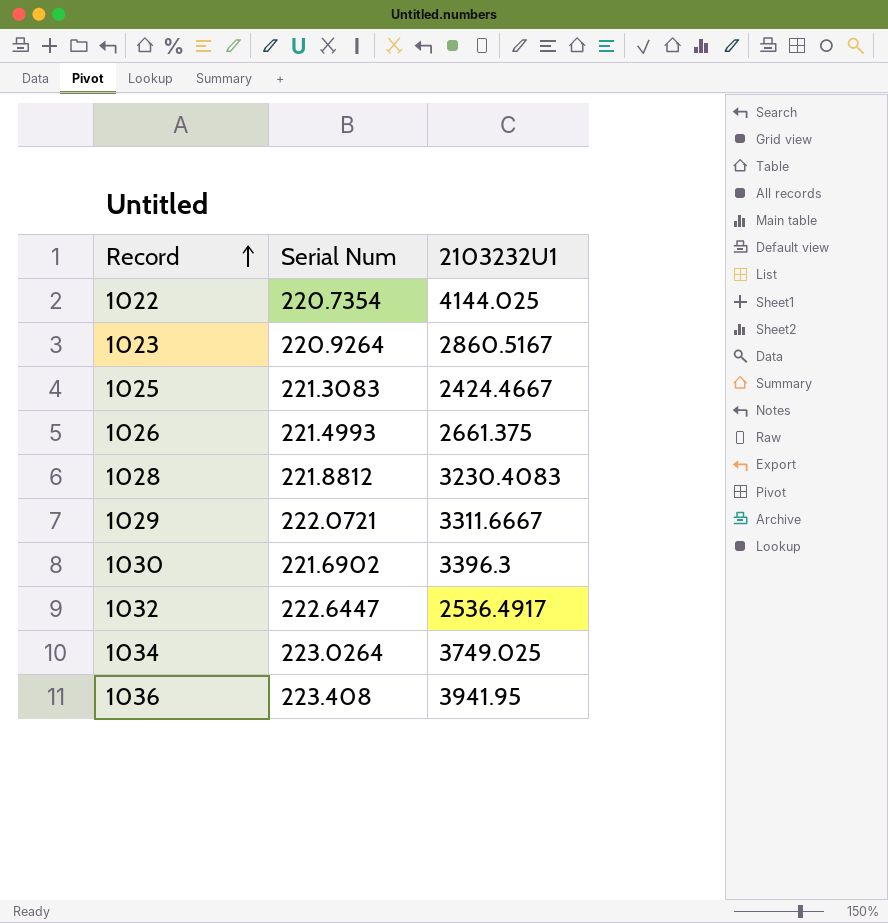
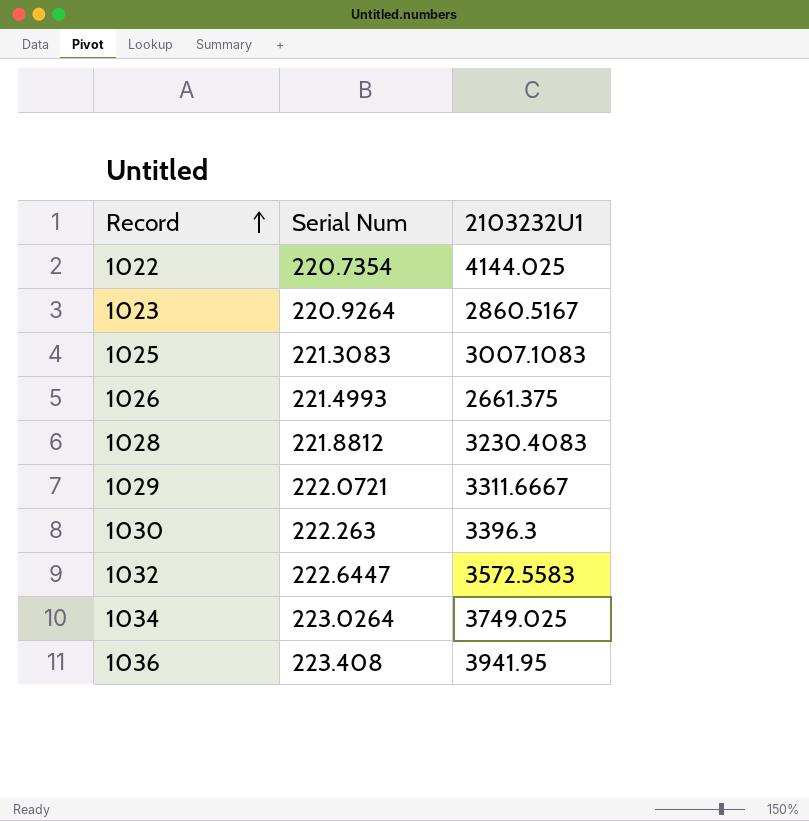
1025 | 2103232U1: 2424.4667 -> 3007.1083
1030 | Serial Num: 221.6902 -> 222.263
1032 | 2103232U1: 2536.4917 -> 3572.5583

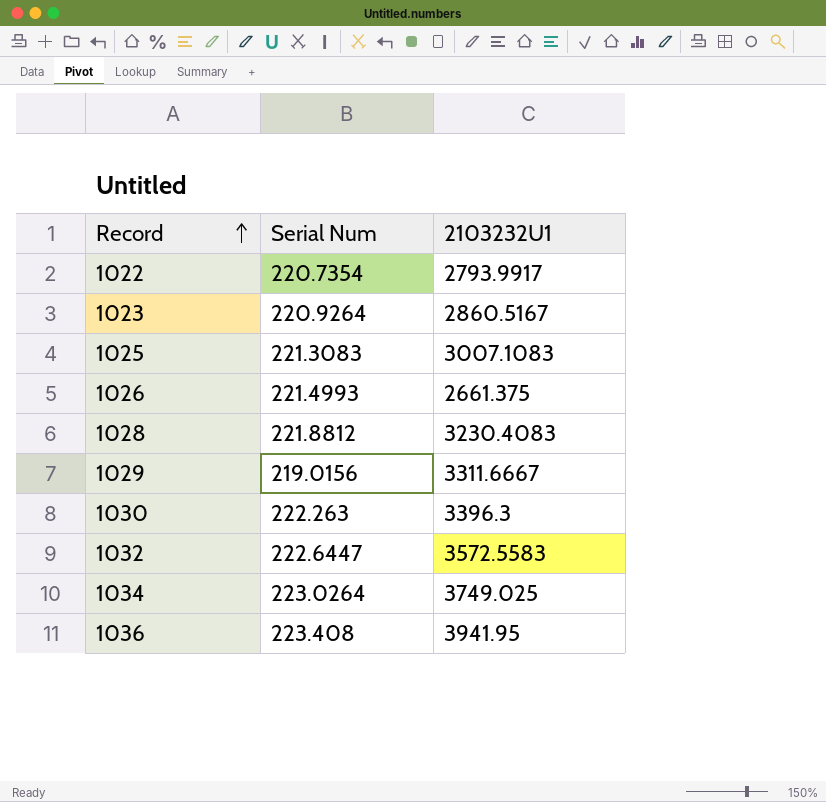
1022 | 2103232U1: 4144.025 -> 2793.9917
1029 | Serial Num: 222.0721 -> 219.0156

